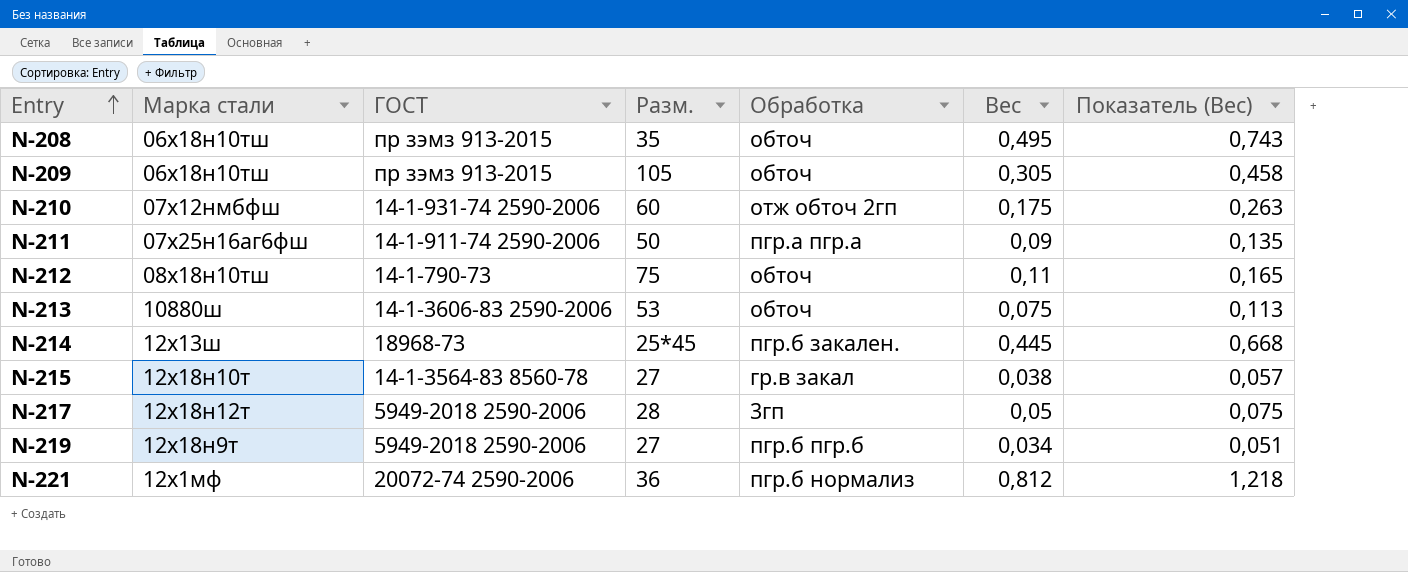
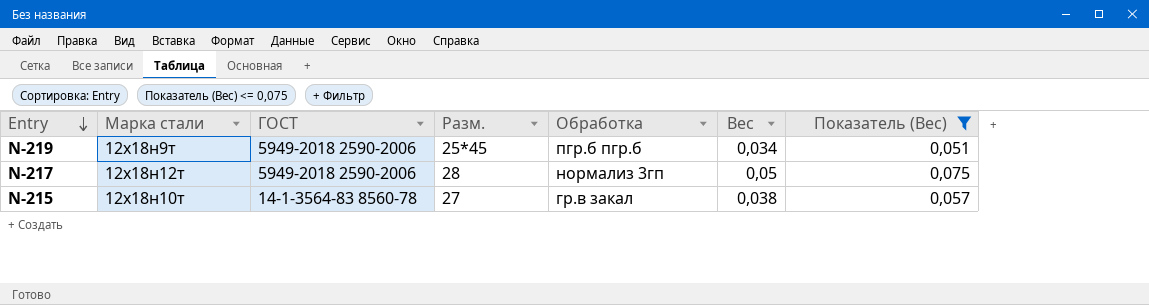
filter: none -> Показатель (Вес) <= 0,075
row order: Entry ascending -> Entry descending
N-219 | Разм.: 27 -> 25*45
N-217 | Обработка: 3гп -> нормализ 3гп

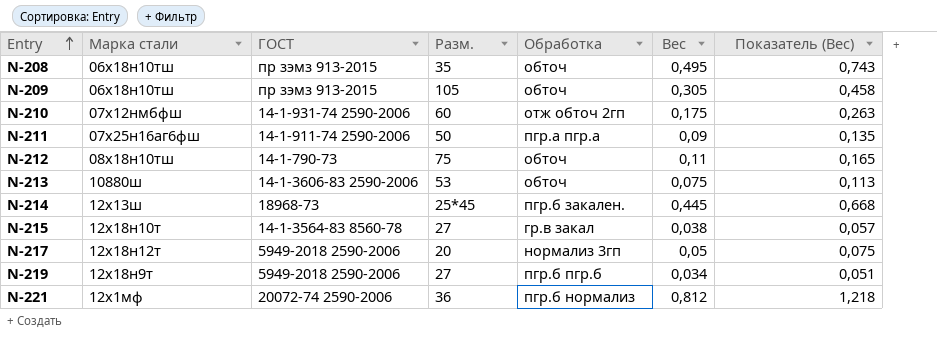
filter: Показатель (Вес) <= 0,075 -> none
row order: Entry descending -> Entry ascending
N-217 | Разм.: 28 -> 20
N-219 | Разм.: 25*45 -> 27

